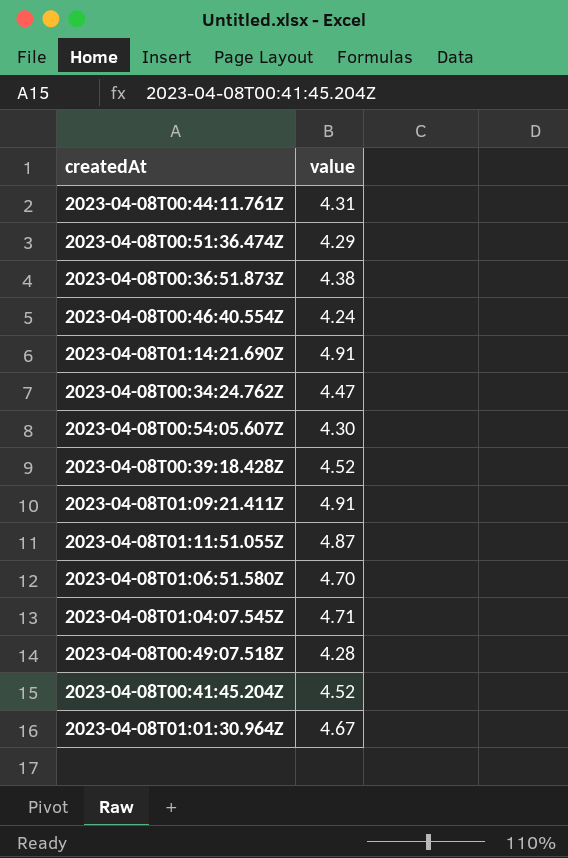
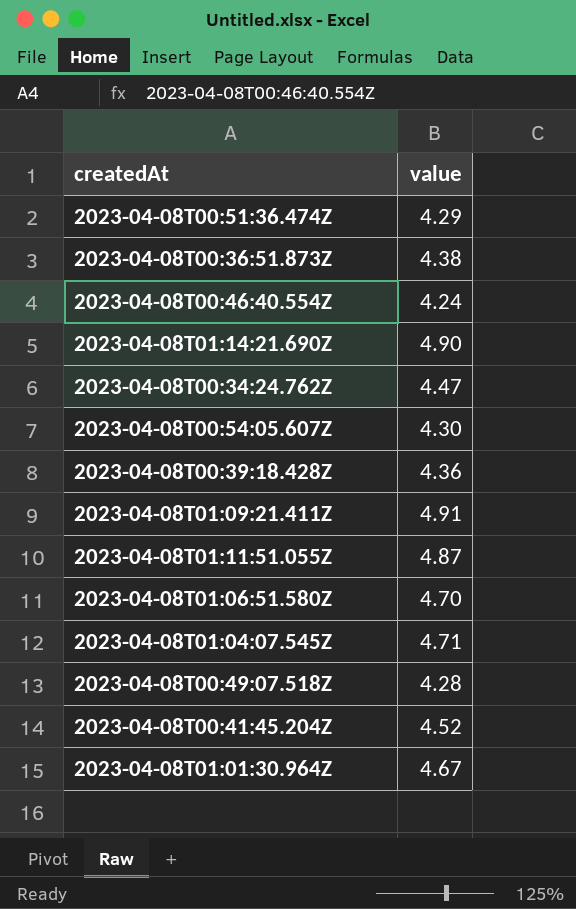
row 2023-04-08T00:44:11.761Z: 4.31 -> none
2023-04-08T01:14:21.690Z | value: 4.91 -> 4.90
2023-04-08T00:39:18.428Z | value: 4.52 -> 4.36

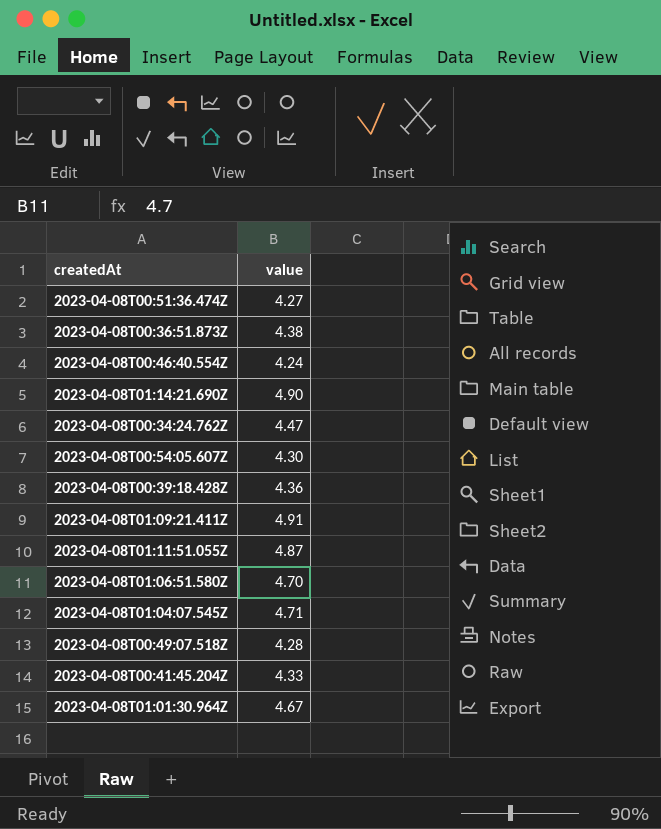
2023-04-08T00:51:36.474Z | value: 4.29 -> 4.27
2023-04-08T00:41:45.204Z | value: 4.52 -> 4.33

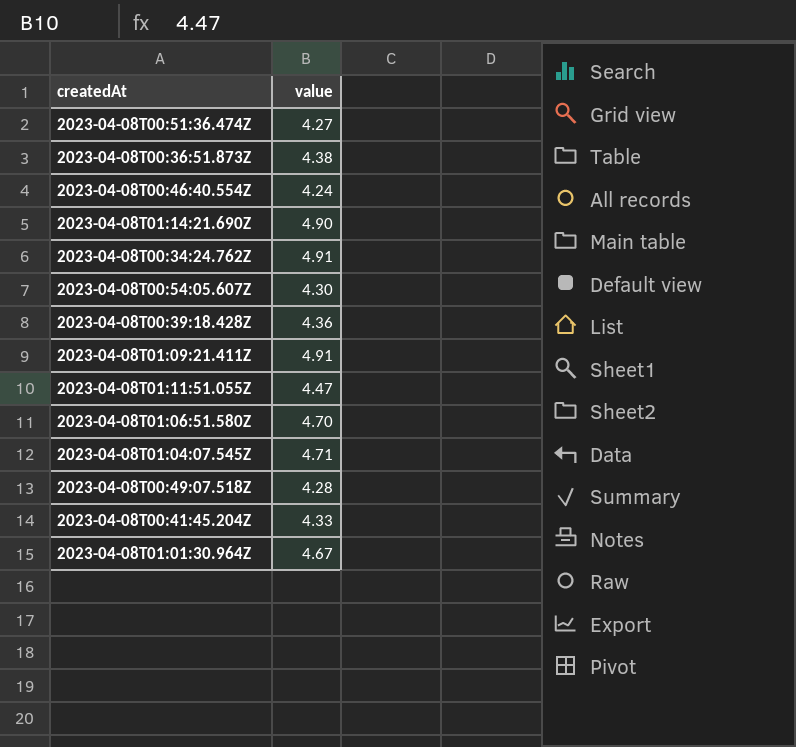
2023-04-08T00:34:24.762Z | value: 4.47 -> 4.91
2023-04-08T01:11:51.055Z | value: 4.87 -> 4.47

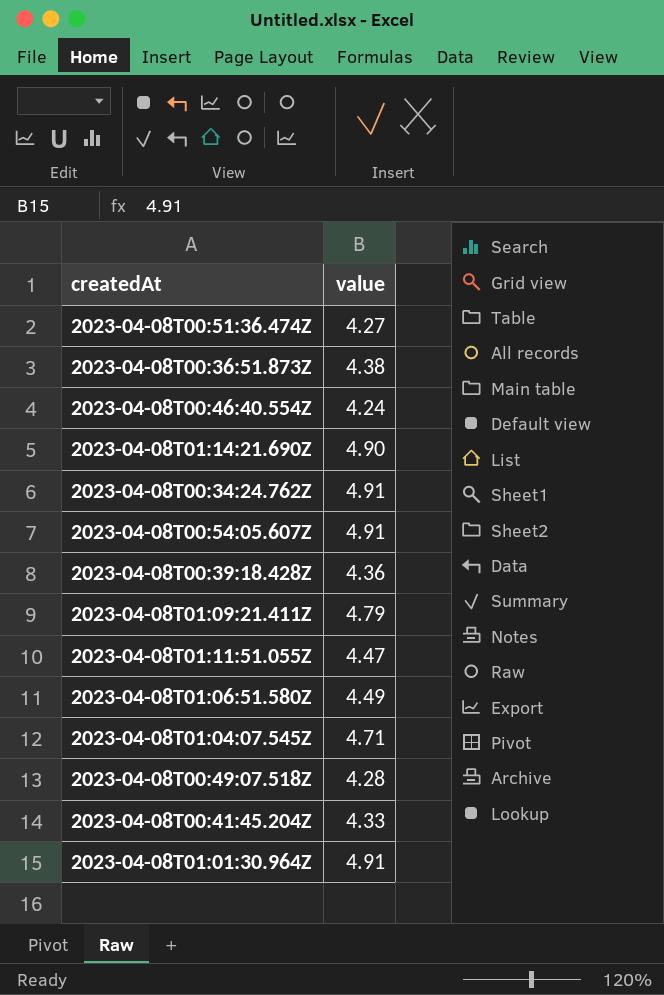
2023-04-08T00:54:05.607Z | value: 4.30 -> 4.91
2023-04-08T01:09:21.411Z | value: 4.91 -> 4.79
2023-04-08T01:06:51.580Z | value: 4.70 -> 4.49
2023-04-08T01:01:30.964Z | value: 4.67 -> 4.91

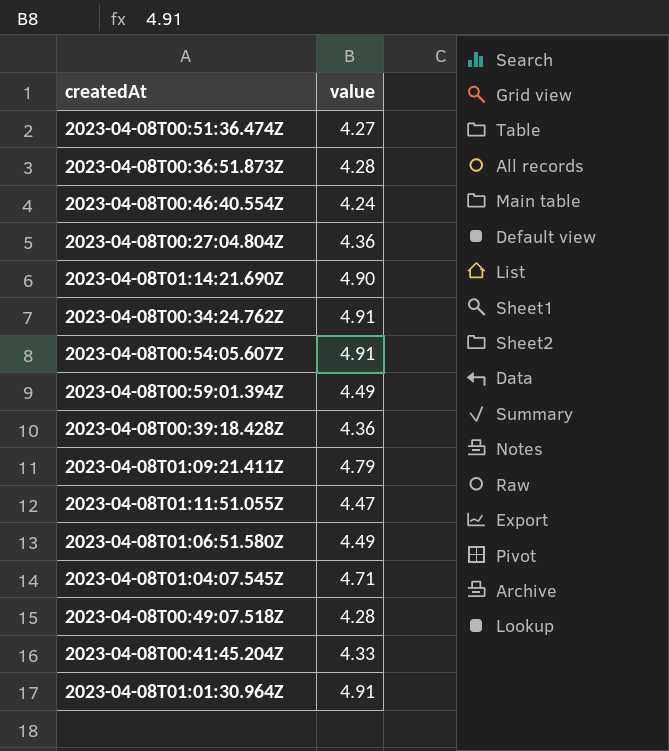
2023-04-08T00:36:51.873Z | value: 4.38 -> 4.28
row 2023-04-08T00:27:04.804Z: none -> 4.36
row 2023-04-08T00:59:01.394Z: none -> 4.49

